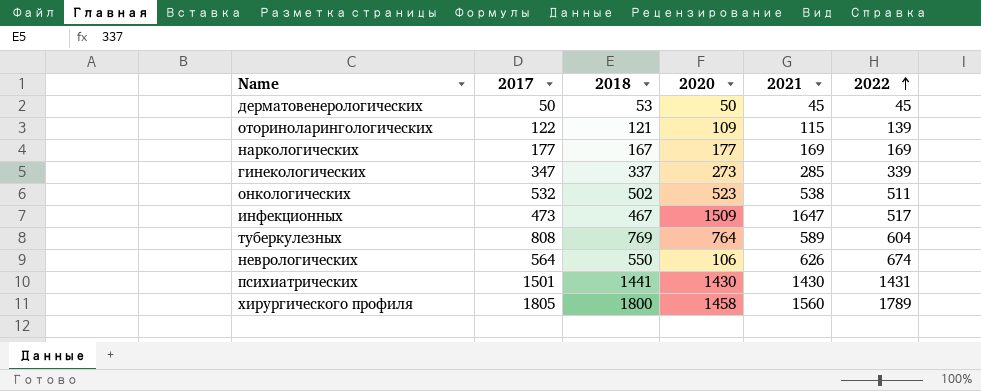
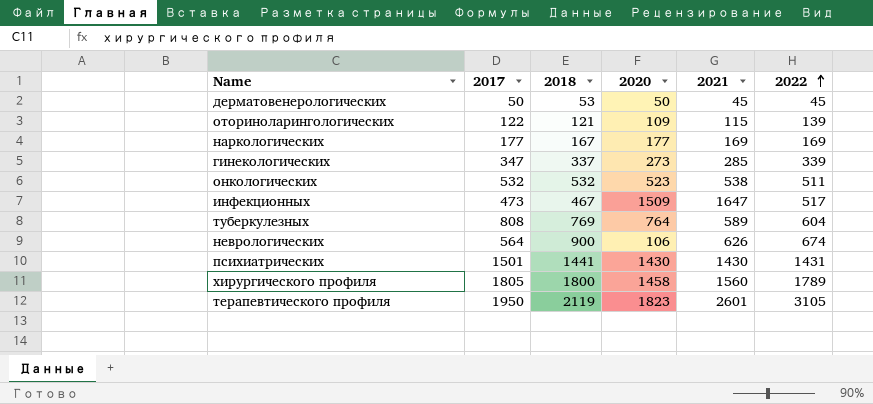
онкологических | 2018: 502 -> 532
неврологических | 2018: 550 -> 900
row терапевтического профиля: none -> 1950 | 2119 | 1823 | 2601 | 3105

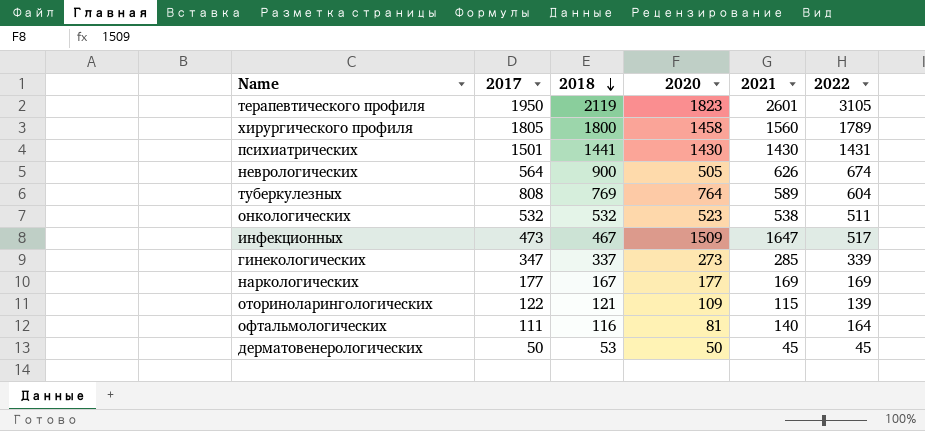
row order: 2022 ascending -> 2018 descending
неврологических | 2020: 106 -> 505
row офтальмологических: none -> 111 | 116 | 81 | 140 | 164

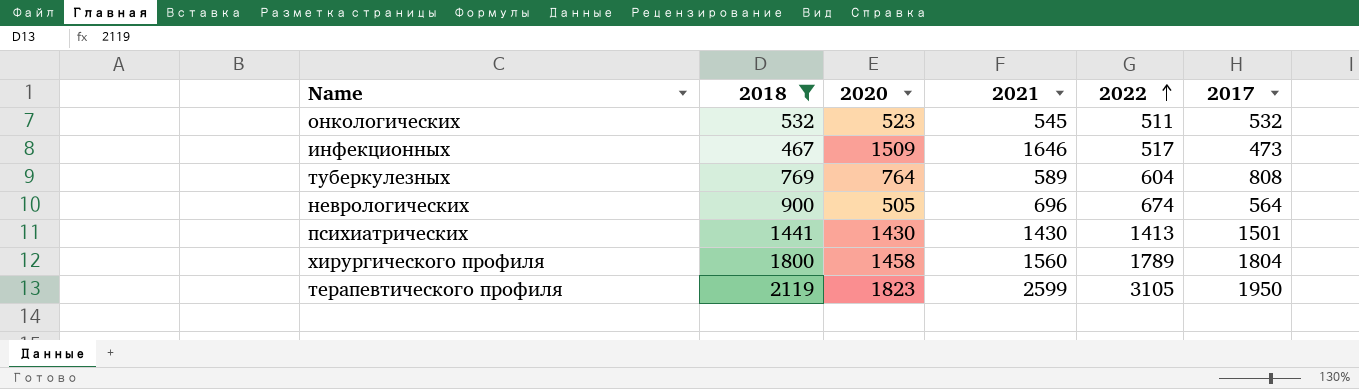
filter: none -> 2018 >= 467
row order: 2018 descending -> 2022 ascending
column 2017 | position: 2 -> 6
онкологических | 2021: 538 -> 545
инфекционных | 2021: 1647 -> 1646
неврологических | 2021: 626 -> 696
психиатрических | 2022: 1431 -> 1413
хирургического профиля | 2017: 1805 -> 1804
терапевтического профиля | 2021: 2601 -> 2599

